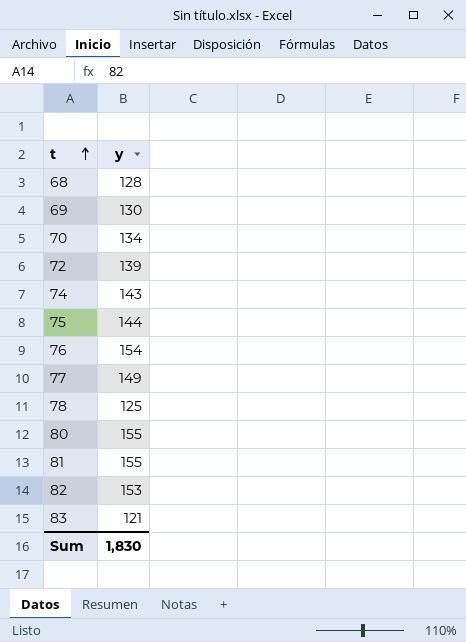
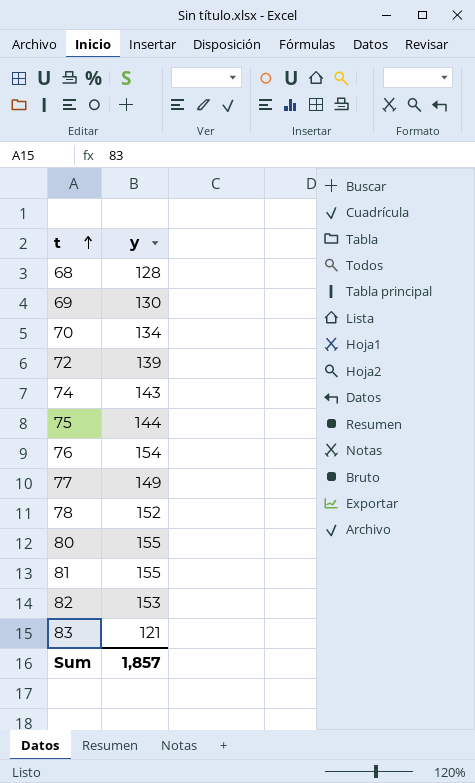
78 | y: 125 -> 152
Sum | y: 1,830 -> 1,857

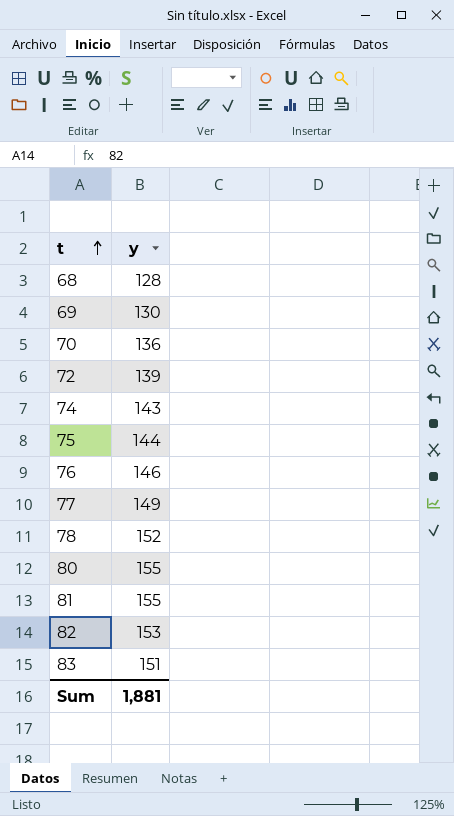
70 | y: 134 -> 136
76 | y: 154 -> 146
83 | y: 121 -> 151
Sum | y: 1,857 -> 1,881

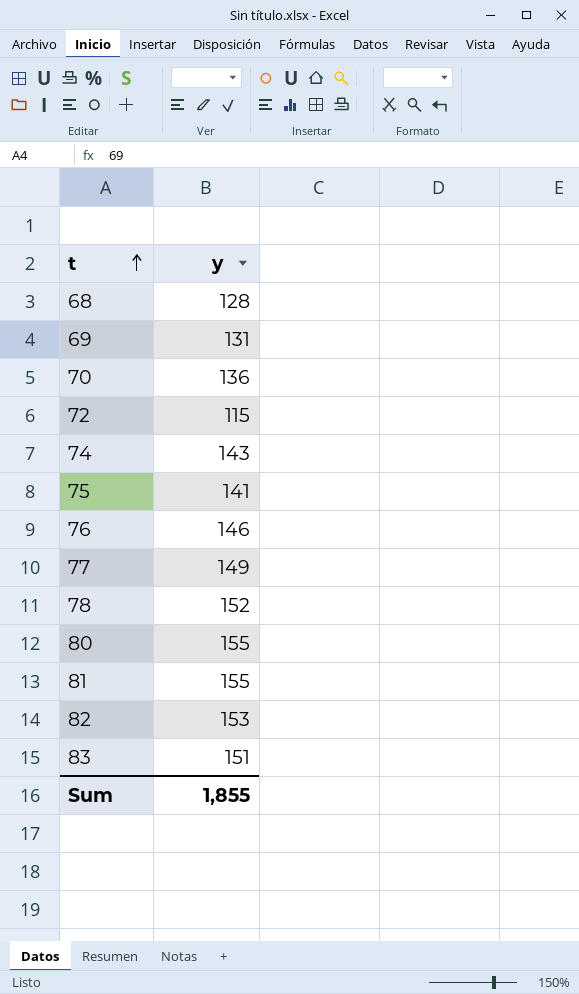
69 | y: 130 -> 131
72 | y: 139 -> 115
75 | y: 144 -> 141
Sum | y: 1,881 -> 1,855

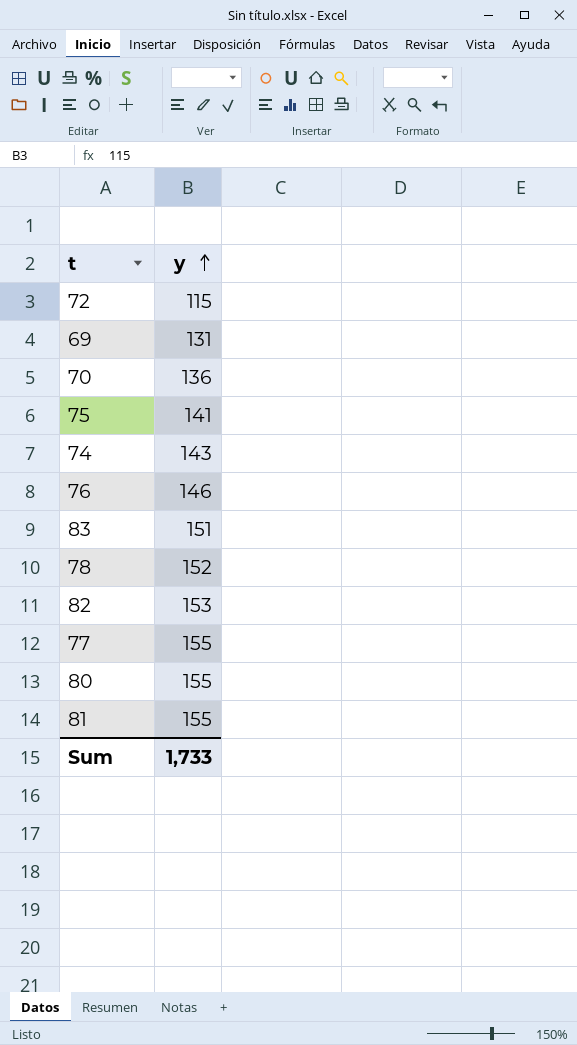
row order: t ascending -> y ascending
row 68: 128 -> none
77 | y: 149 -> 155
Sum | y: 1,855 -> 1,733

